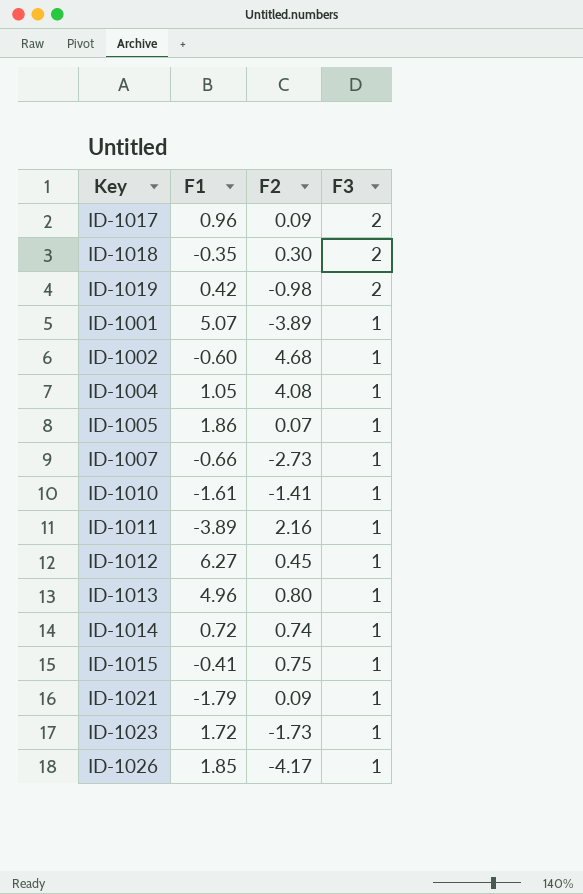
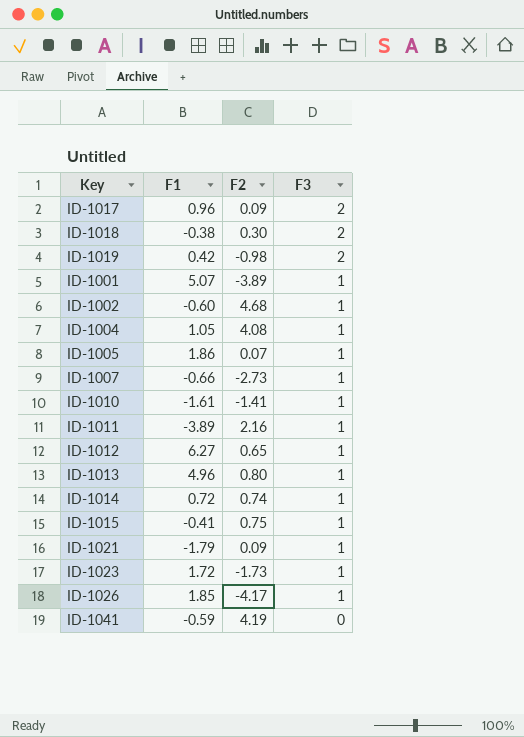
ID-1018 | F1: -0.35 -> -0.38
ID-1012 | F2: 0.45 -> 0.65
row ID-1041: none -> -0.59 | 4.19 | 0

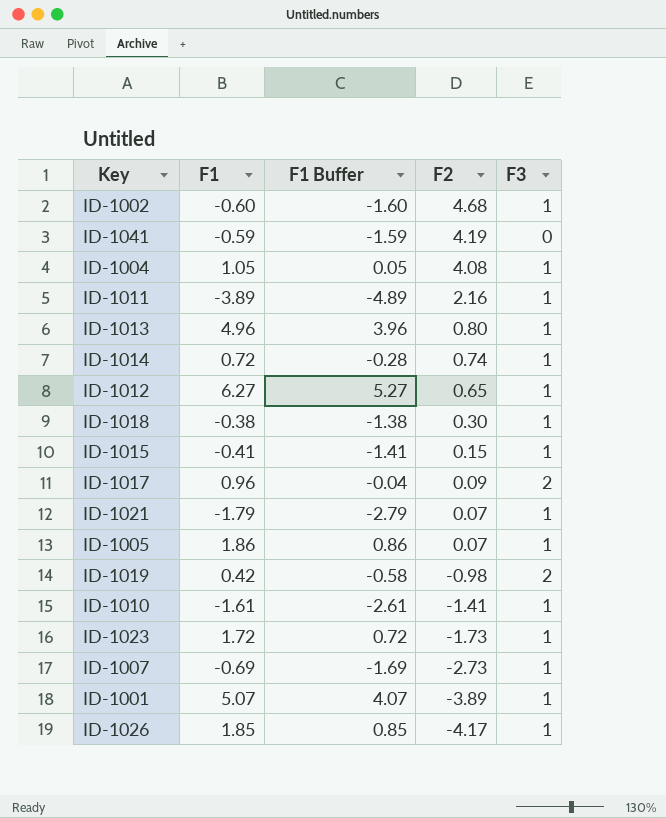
row order: F3 descending -> F2 descending
column F1 Buffer | formula: none -> [F1] - 1
ID-1018 | F3: 2 -> 1
ID-1015 | F2: 0.75 -> 0.15
ID-1021 | F2: 0.09 -> 0.07
ID-1007 | F1: -0.66 -> -0.69

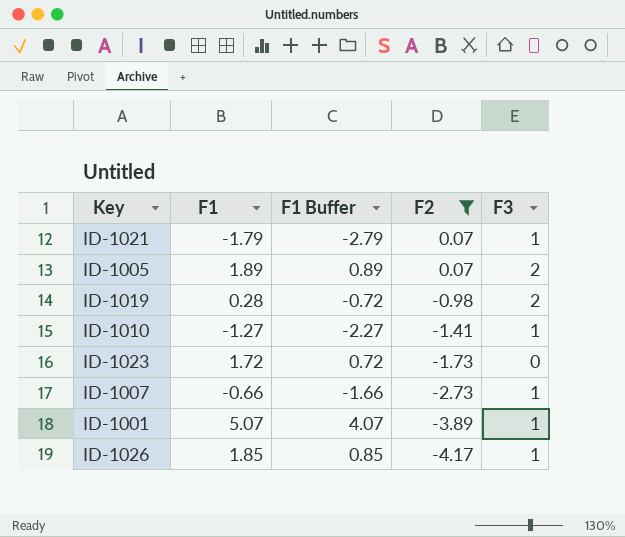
filter: none -> F2 <= 0.07
ID-1005 | F1: 1.86 -> 1.89
ID-1005 | F1 Buffer: 0.86 -> 0.89
ID-1005 | F3: 1 -> 2
ID-1019 | F1: 0.42 -> 0.28
ID-1019 | F1 Buffer: -0.58 -> -0.72
ID-1010 | F1: -1.61 -> -1.27
ID-1010 | F1 Buffer: -2.61 -> -2.27
ID-1023 | F3: 1 -> 0
ID-1007 | F1: -0.69 -> -0.66
ID-1007 | F1 Buffer: -1.69 -> -1.66

